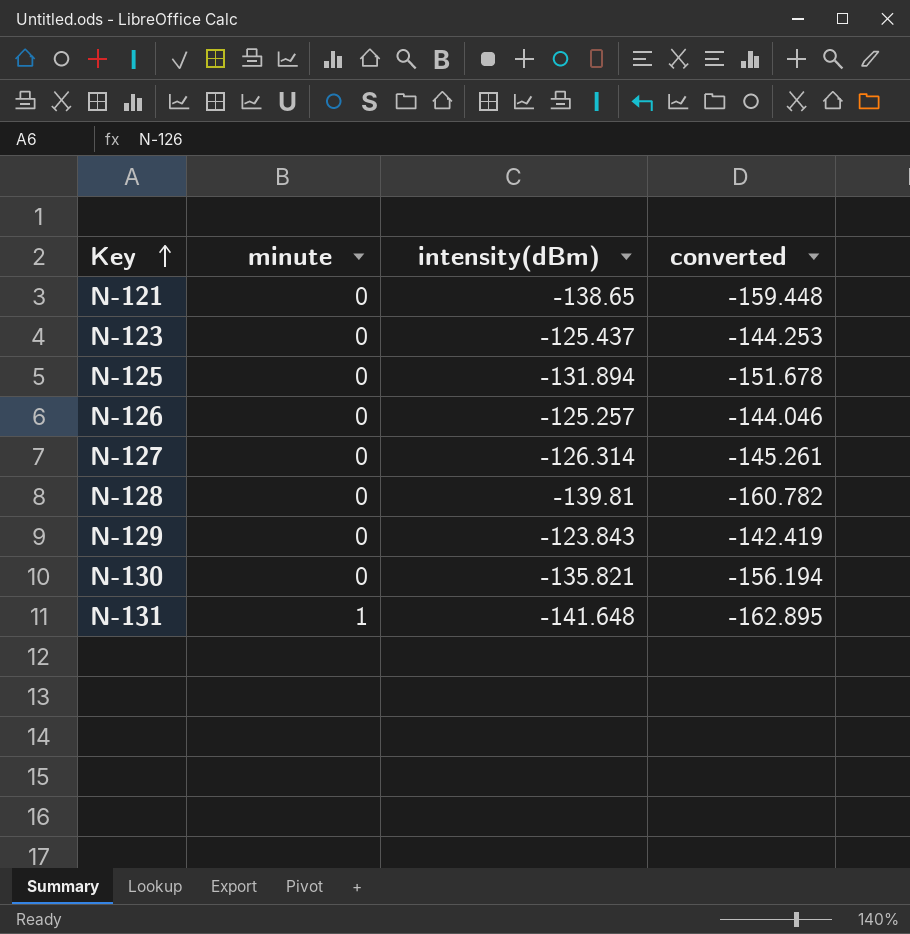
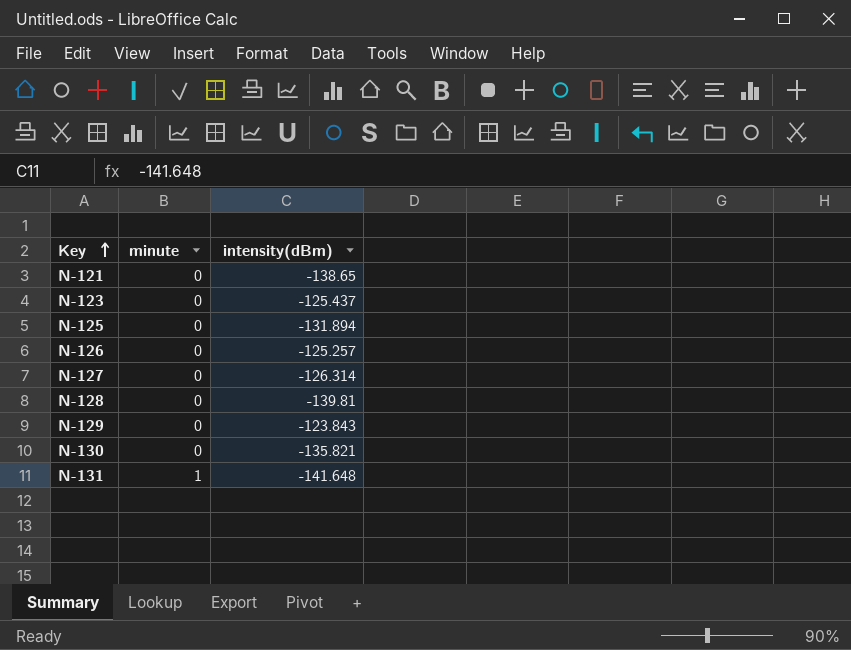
column converted | formula: [intensity(dBm)] * 1.15 -> none

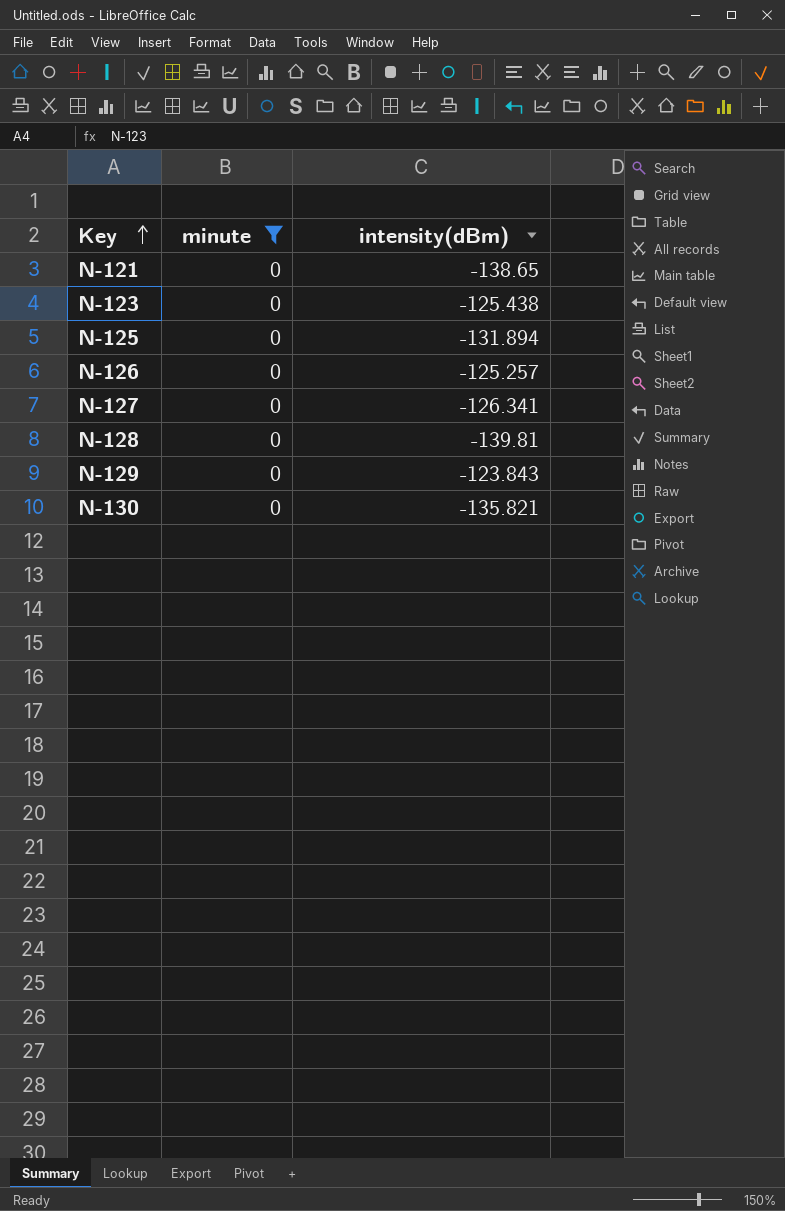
filter: none -> minute = 0
N-123 | intensity(dBm): -125.437 -> -125.438
N-127 | intensity(dBm): -126.314 -> -126.341

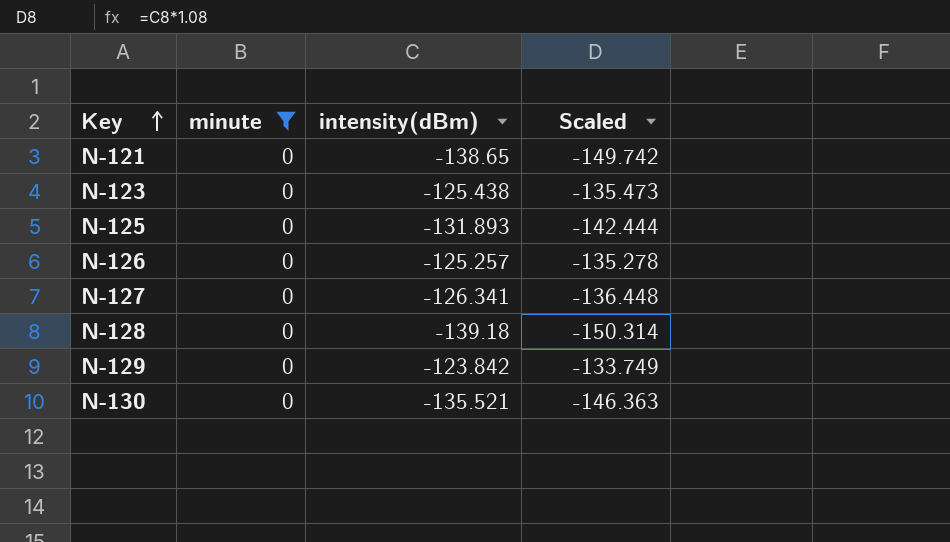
column Scaled | formula: none -> [intensity(dBm)] * 1.08
N-125 | intensity(dBm): -131.894 -> -131.893
N-128 | intensity(dBm): -139.81 -> -139.18
N-129 | intensity(dBm): -123.843 -> -123.842
N-130 | intensity(dBm): -135.821 -> -135.521

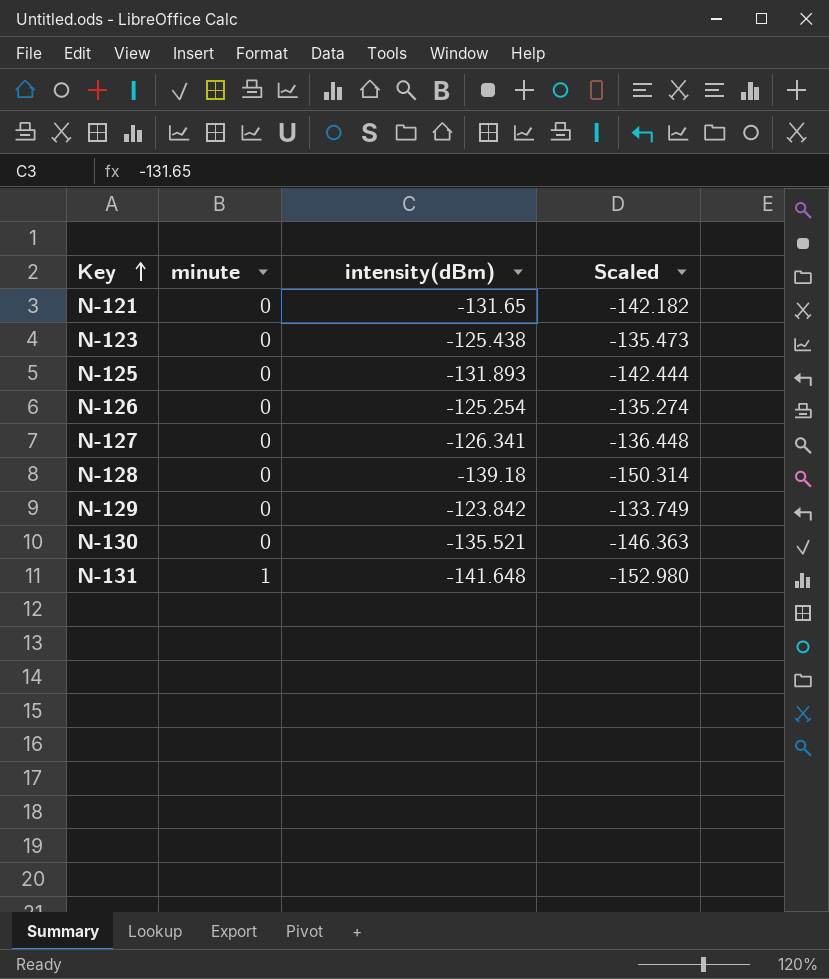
filter: minute = 0 -> none
N-121 | intensity(dBm): -138.65 -> -131.65
N-121 | Scaled: -149.742 -> -142.182
N-126 | intensity(dBm): -125.257 -> -125.254
N-126 | Scaled: -135.278 -> -135.274

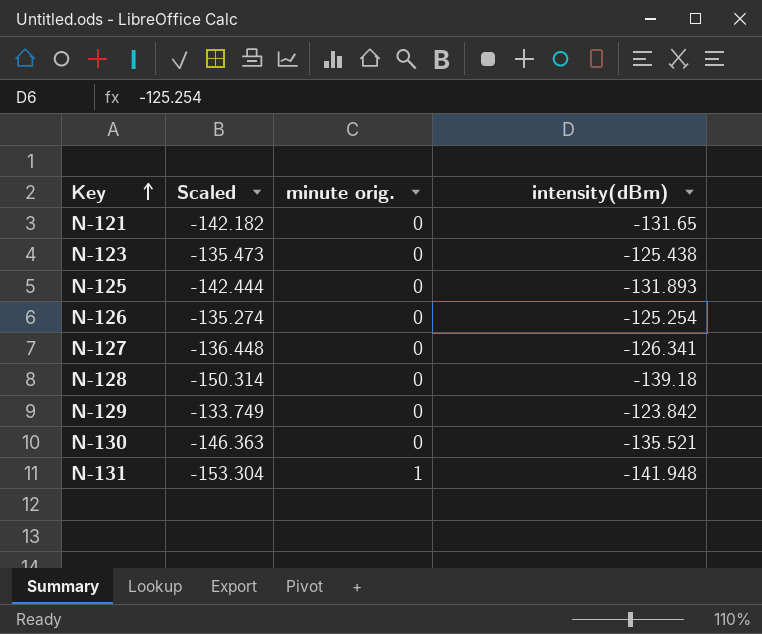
column Scaled | position: 4 -> 2
column name: minute -> minute orig.
N-131 | Scaled: -152.980 -> -153.304
N-131 | intensity(dBm): -141.648 -> -141.948

